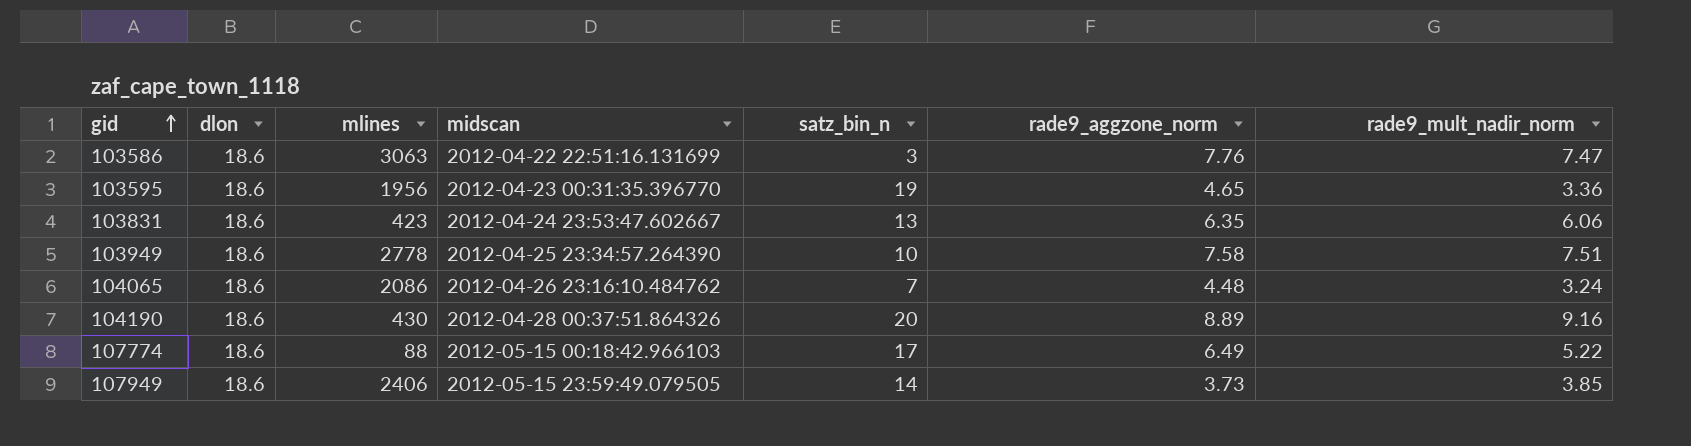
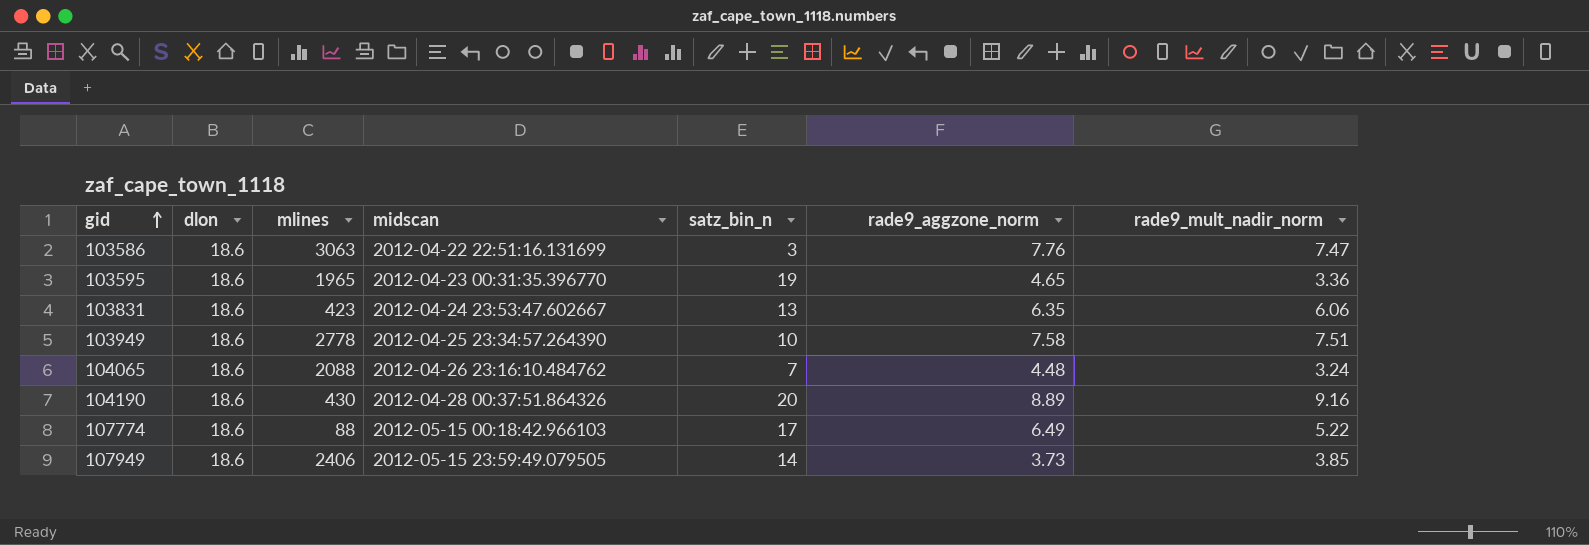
103595 | mlines: 1956 -> 1965
104065 | mlines: 2086 -> 2088

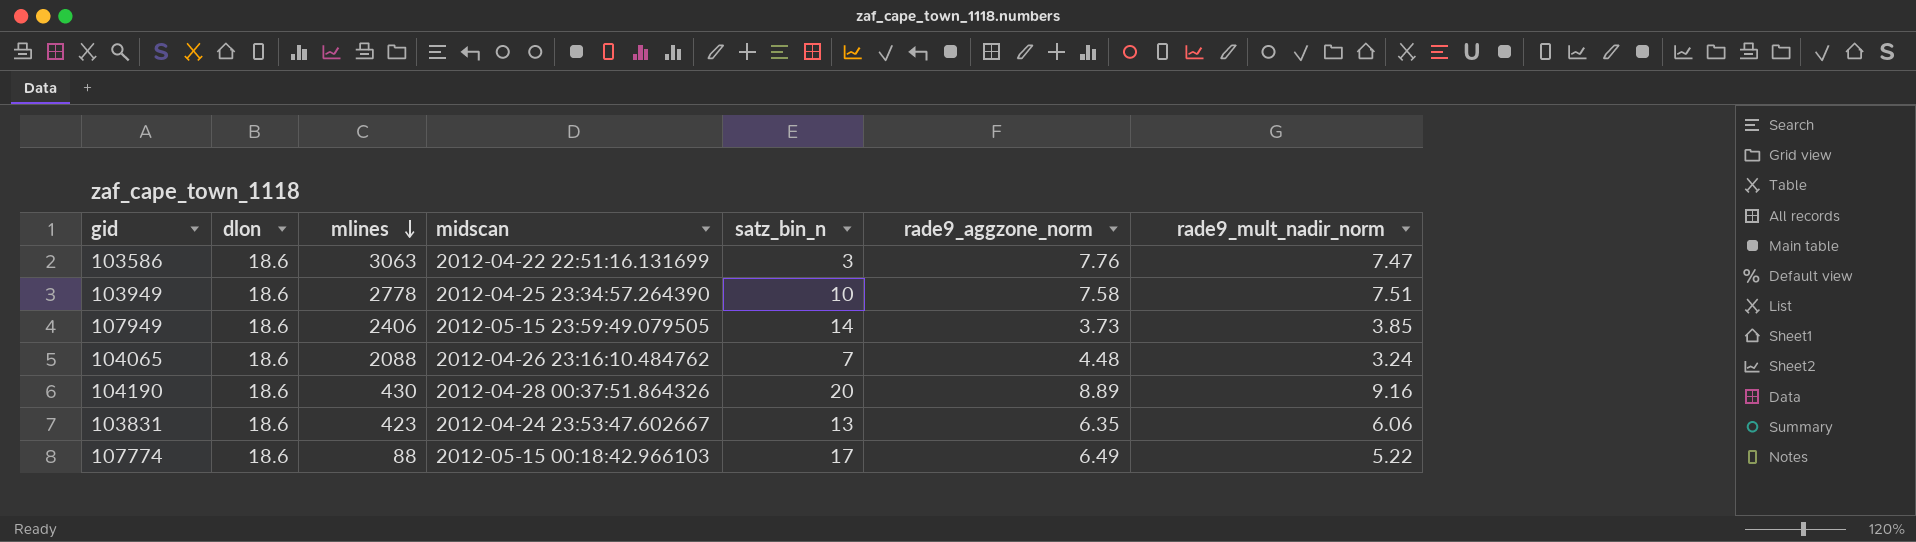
row order: gid ascending -> mlines descending
row 103595: 18.6 | 1965 | 2012-04-23 00:31:35.396770 | 19 | 4.65 | 3.36 -> none

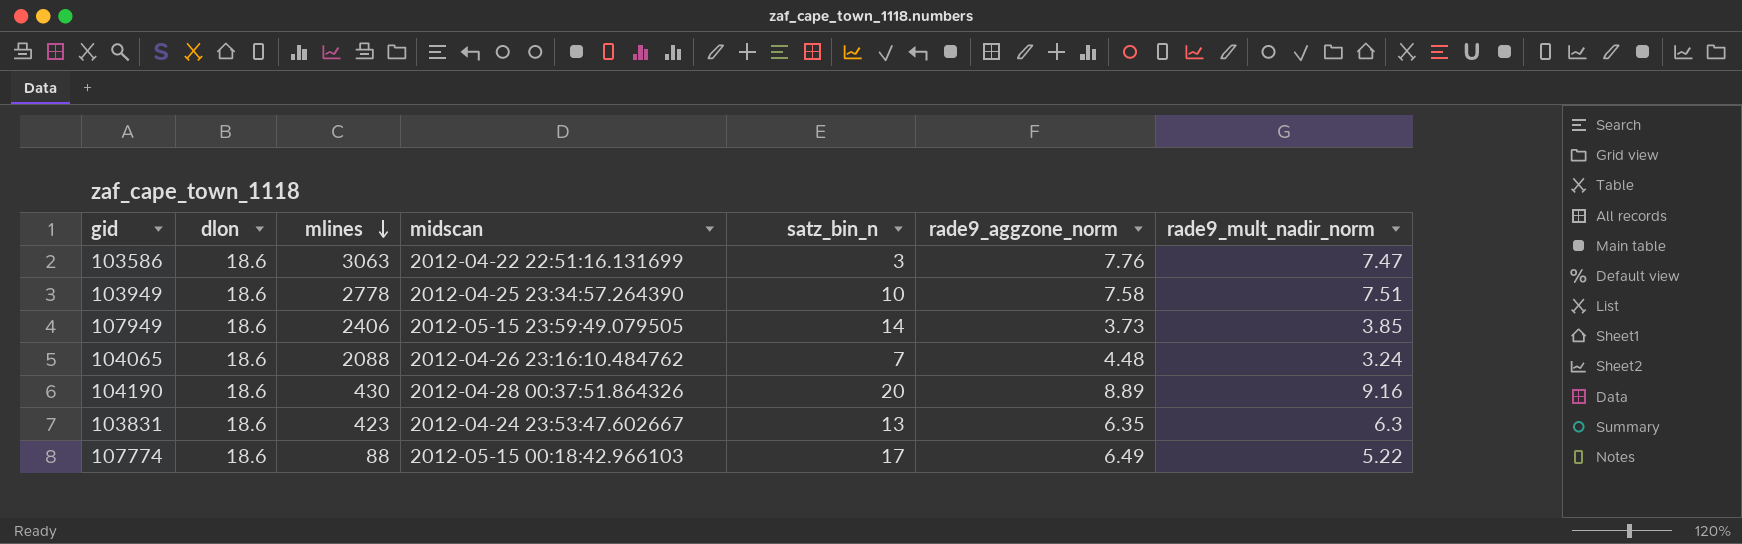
103831 | rade9_mult_nadir_norm: 6.06 -> 6.3

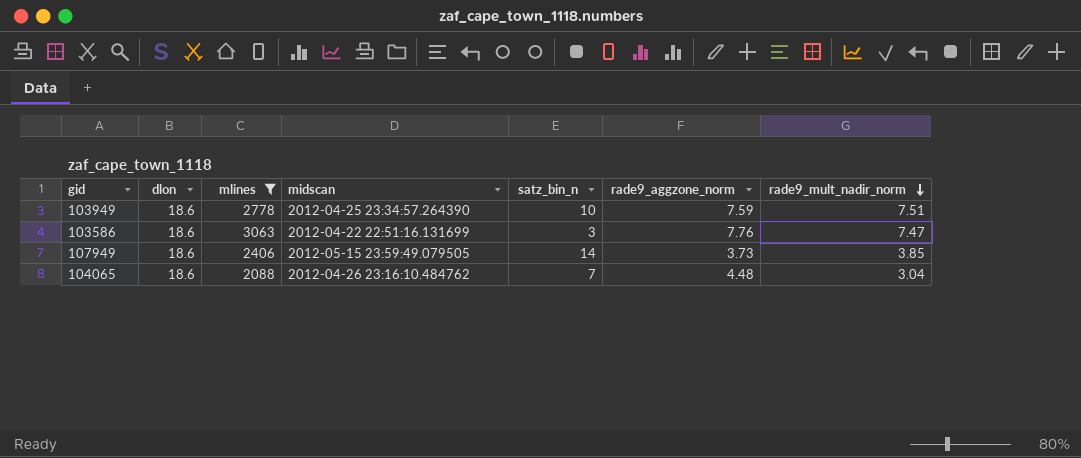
filter: none -> mlines >= 2088
row order: mlines descending -> rade9_mult_nadir_norm descending
103949 | rade9_aggzone_norm: 7.58 -> 7.59
104065 | rade9_mult_nadir_norm: 3.24 -> 3.04

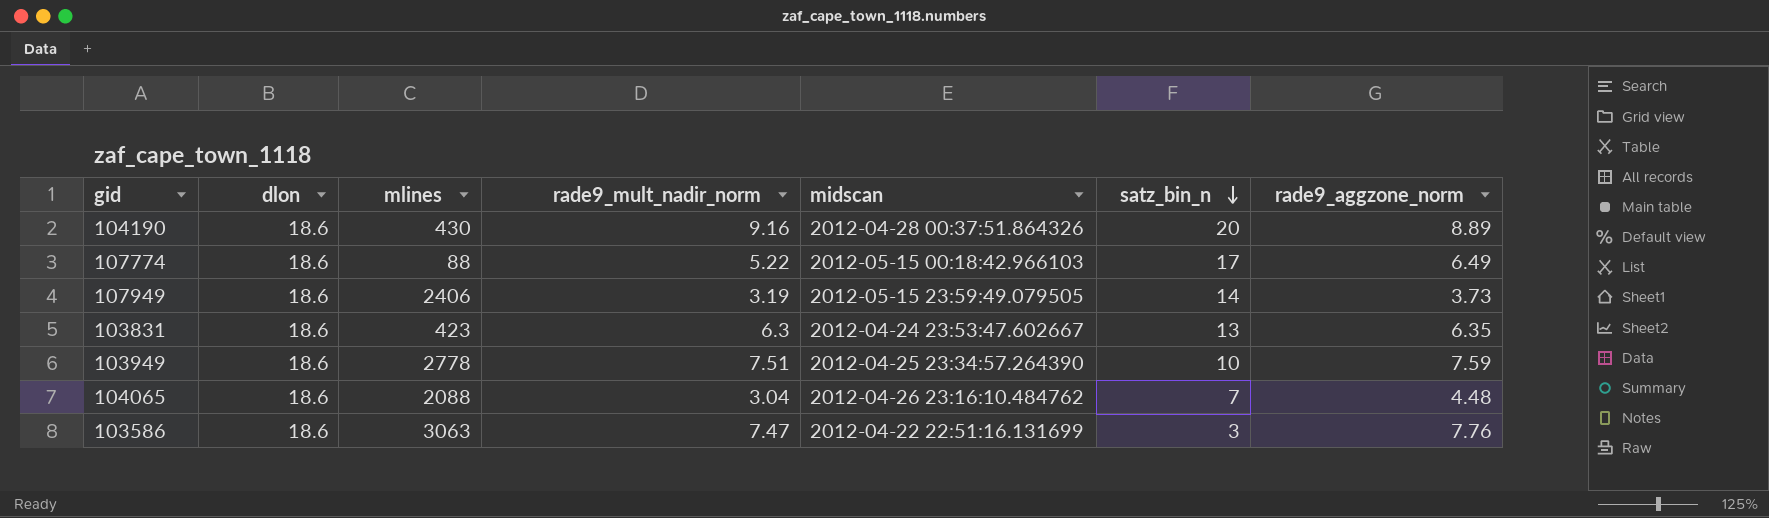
filter: mlines >= 2088 -> none
row order: rade9_mult_nadir_norm descending -> satz_bin_n descending
column rade9_mult_nadir_norm | position: 7 -> 4
107949 | rade9_mult_nadir_norm: 3.85 -> 3.19

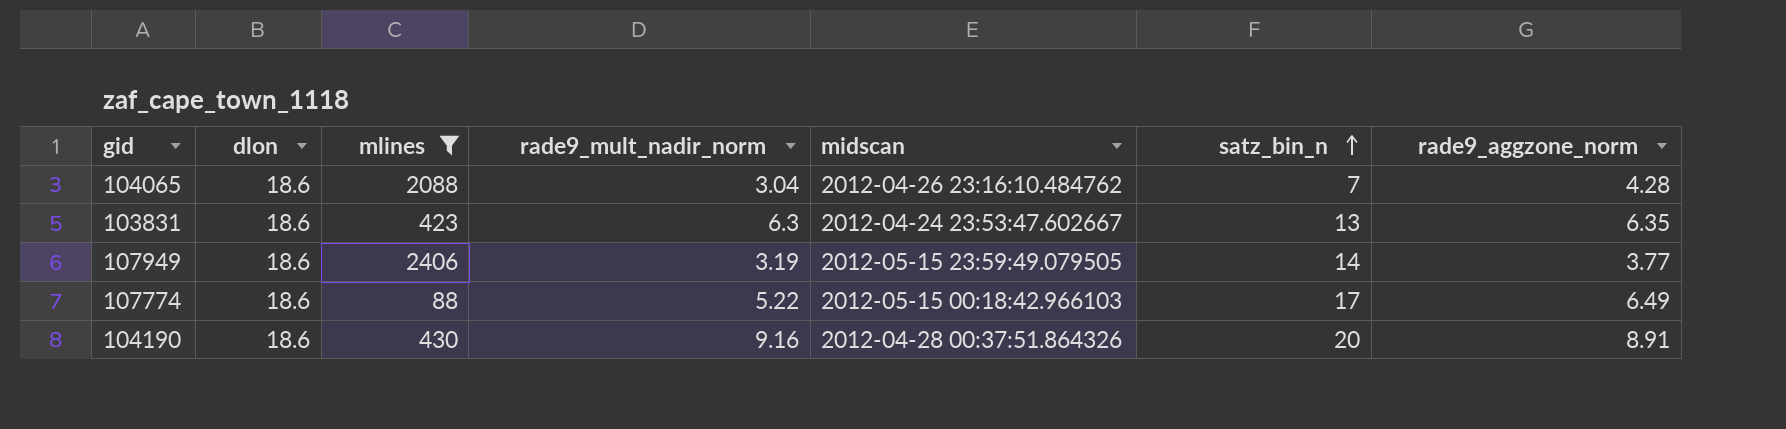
filter: none -> mlines <= 2406
row order: satz_bin_n descending -> satz_bin_n ascending
104065 | rade9_aggzone_norm: 4.48 -> 4.28
107949 | rade9_aggzone_norm: 3.73 -> 3.77
104190 | rade9_aggzone_norm: 8.89 -> 8.91

